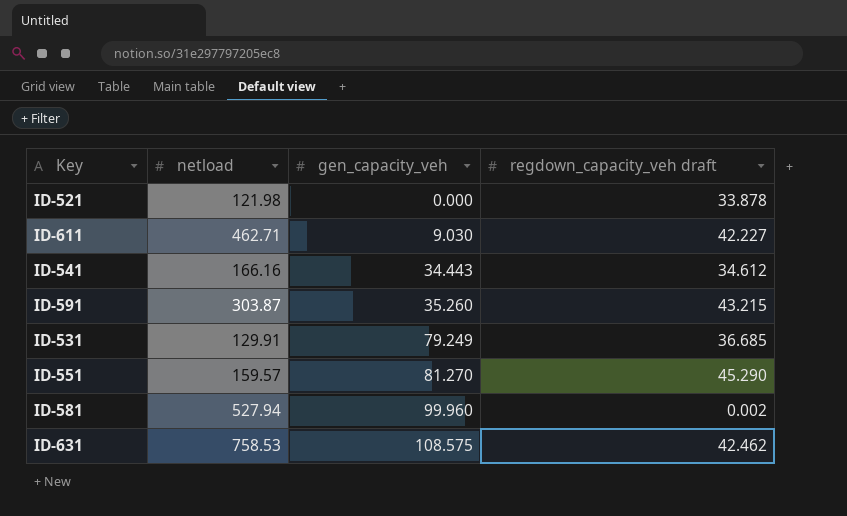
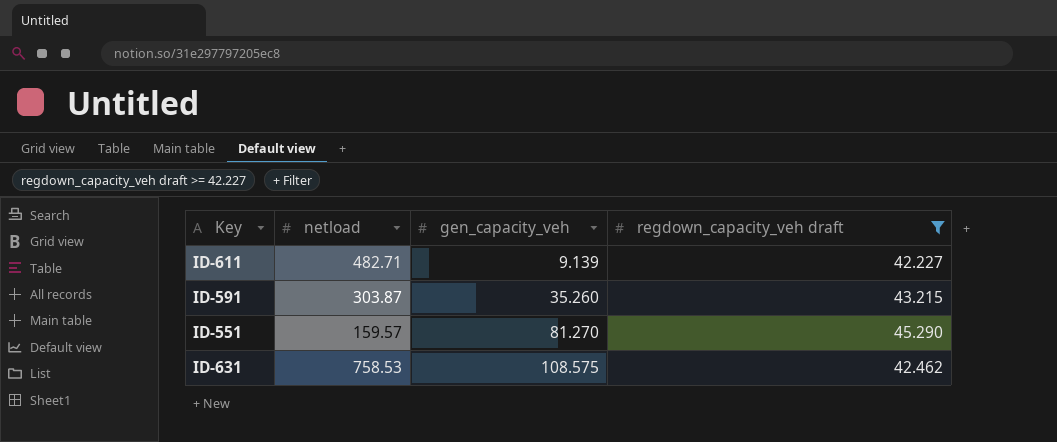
filter: none -> regdown_capacity_veh draft >= 42.227
ID-611 | netload: 462.71 -> 482.71
ID-611 | gen_capacity_veh: 9.030 -> 9.139

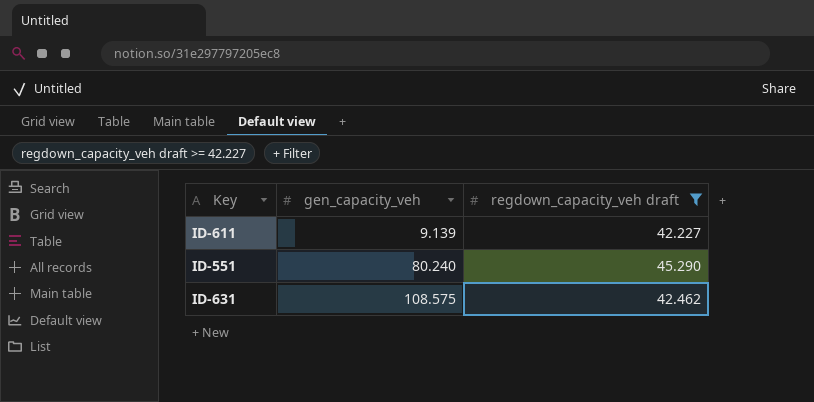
column netload | position: 2 -> none
row ID-591: 303.87 | 35.260 | 43.215 -> none
ID-551 | gen_capacity_veh: 81.270 -> 80.240

